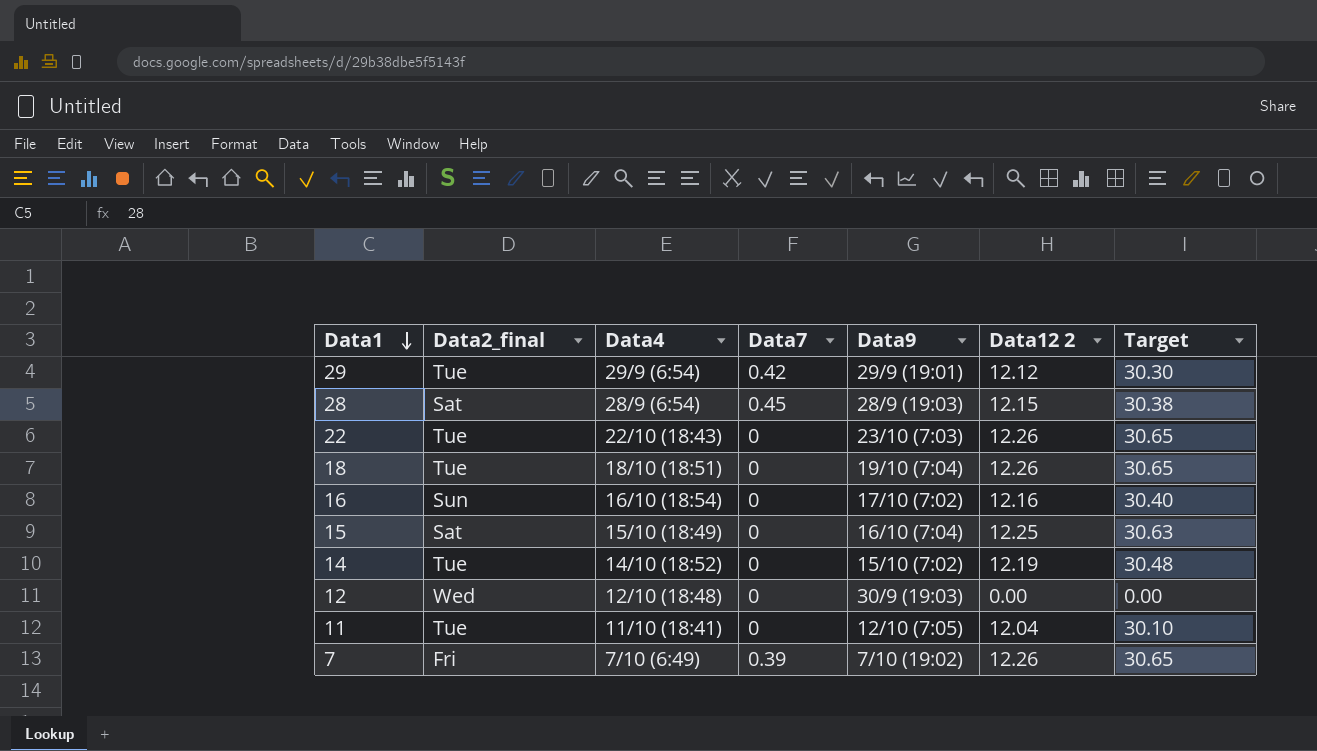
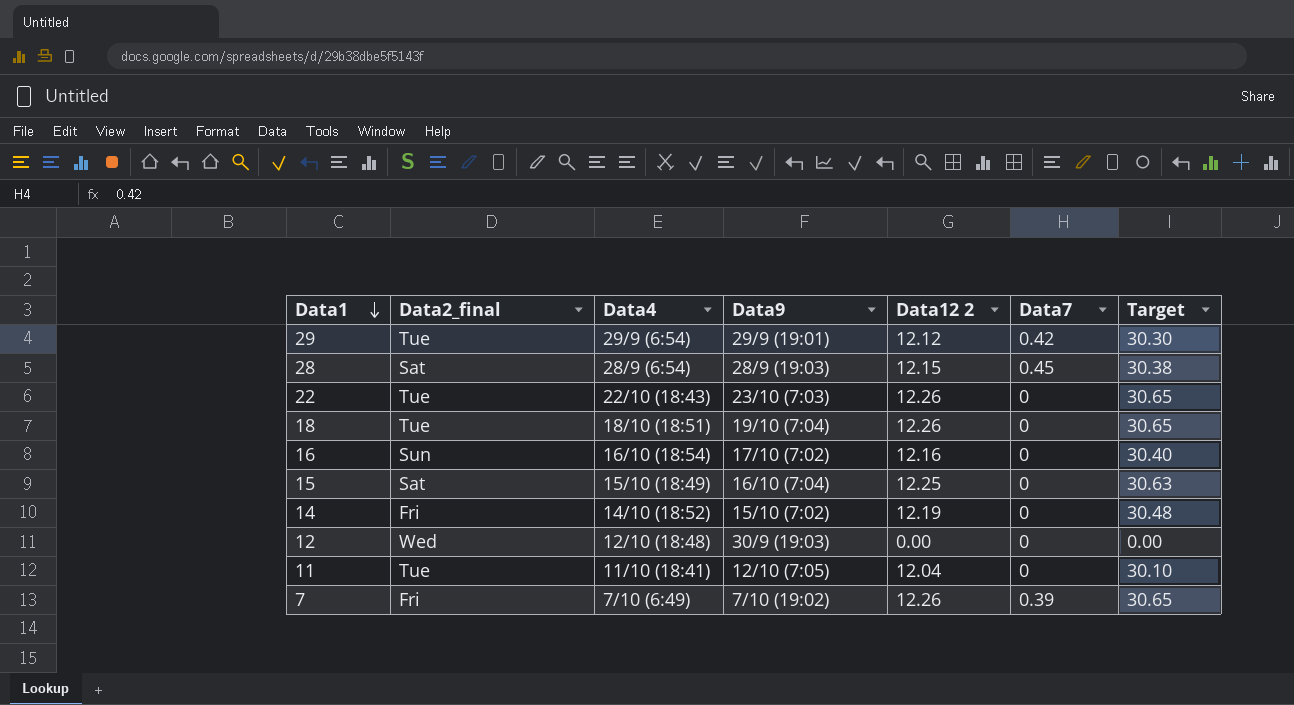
column Data7 | position: 4 -> 6
14 | Data2_final: Tue -> Fri

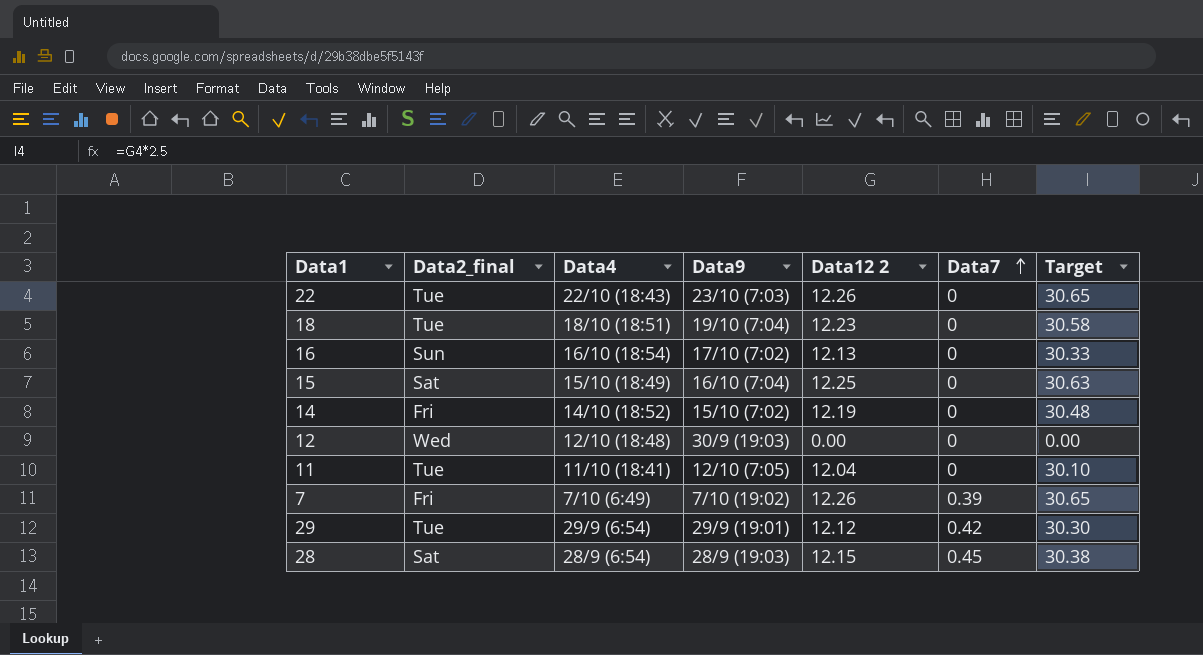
row order: Data1 descending -> Data7 ascending
18 | Data12 2: 12.26 -> 12.23
18 | Target: 30.65 -> 30.58
16 | Data12 2: 12.16 -> 12.13
16 | Target: 30.40 -> 30.33

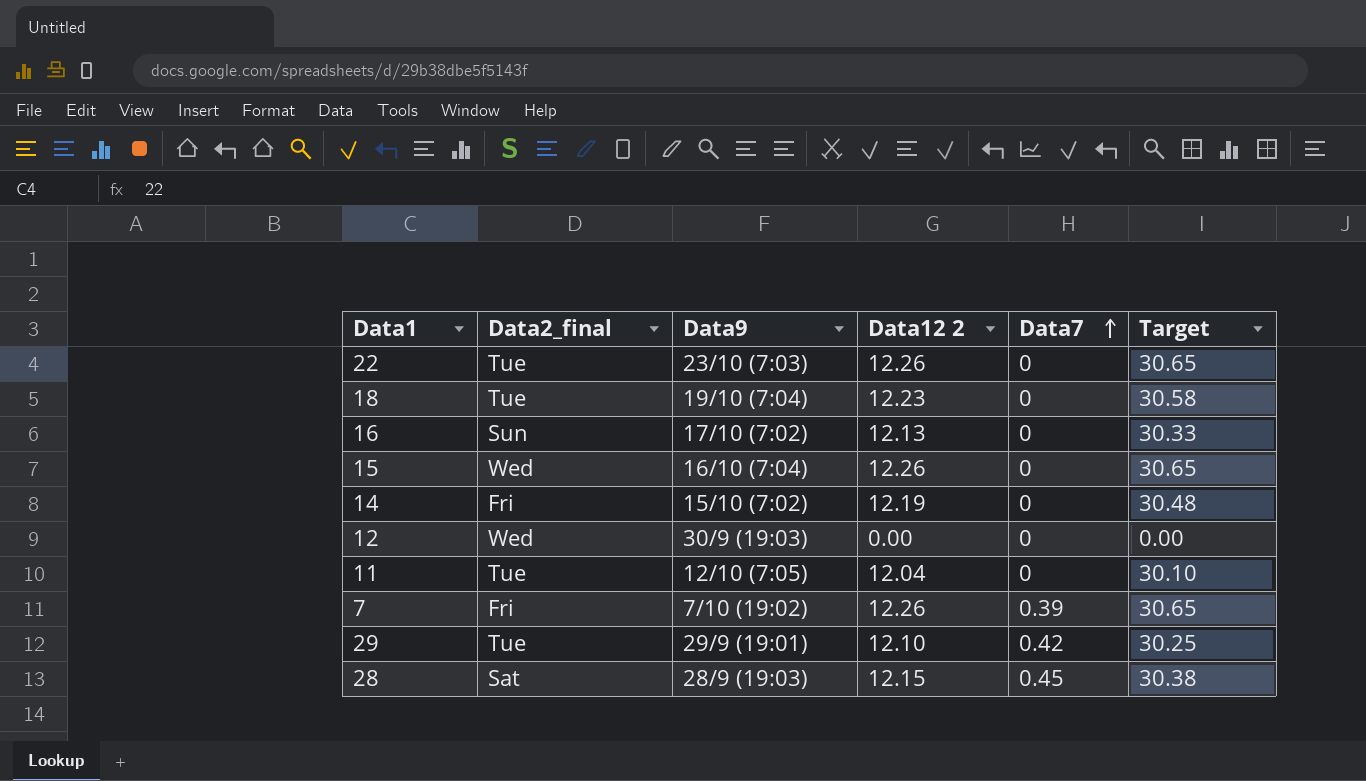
column Data4 | position: 3 -> none
15 | Data2_final: Sat -> Wed
15 | Data12 2: 12.25 -> 12.26
15 | Target: 30.63 -> 30.65
29 | Data12 2: 12.12 -> 12.10
29 | Target: 30.30 -> 30.25

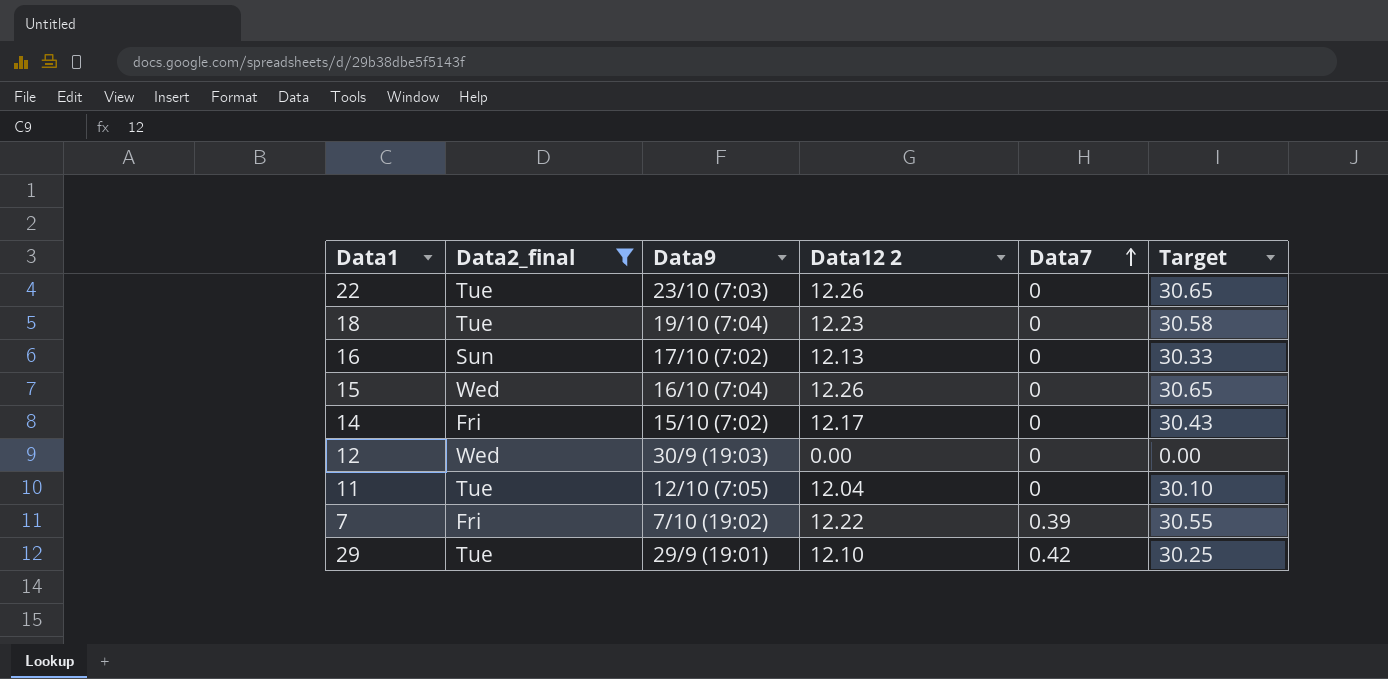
filter: none -> Data2_final != Sat
14 | Data12 2: 12.19 -> 12.17
14 | Target: 30.48 -> 30.43
7 | Data12 2: 12.26 -> 12.22
7 | Target: 30.65 -> 30.55

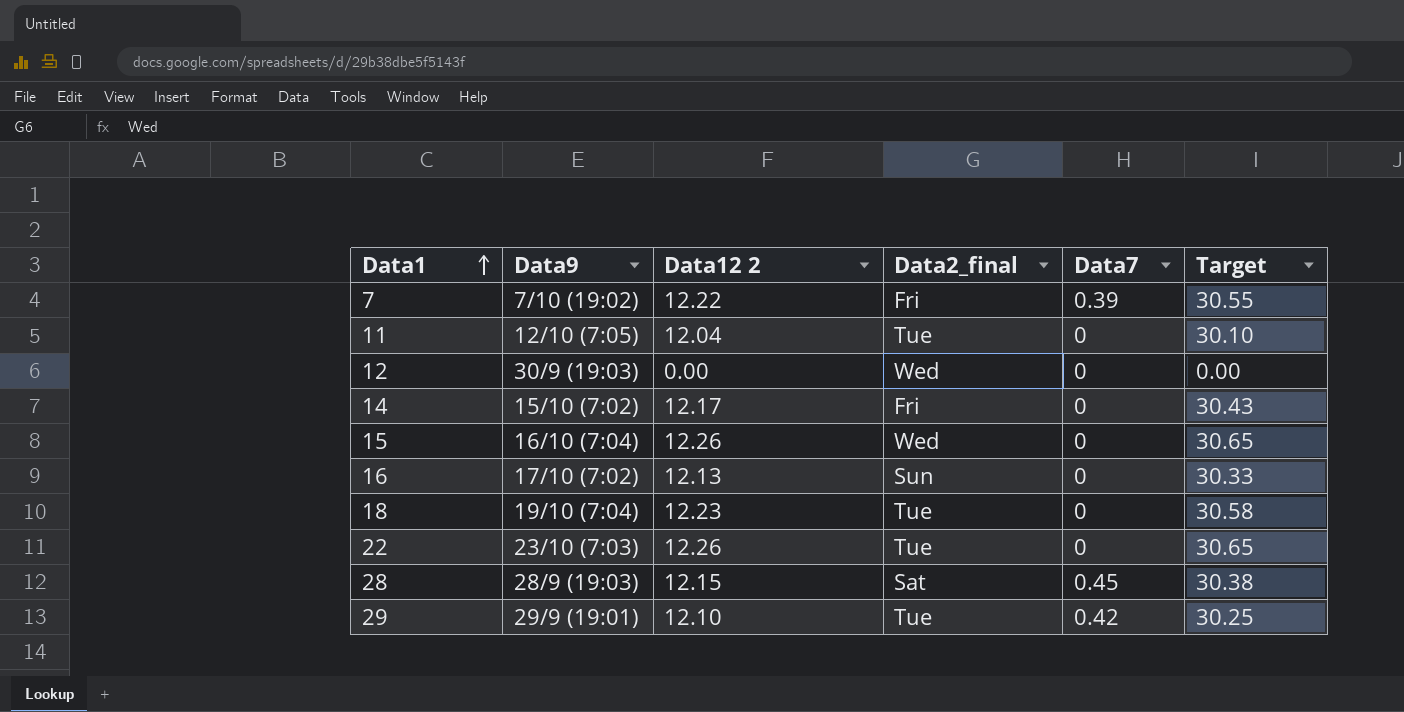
filter: Data2_final != Sat -> none
row order: Data7 ascending -> Data1 ascending
column Data2_final | position: 2 -> 4

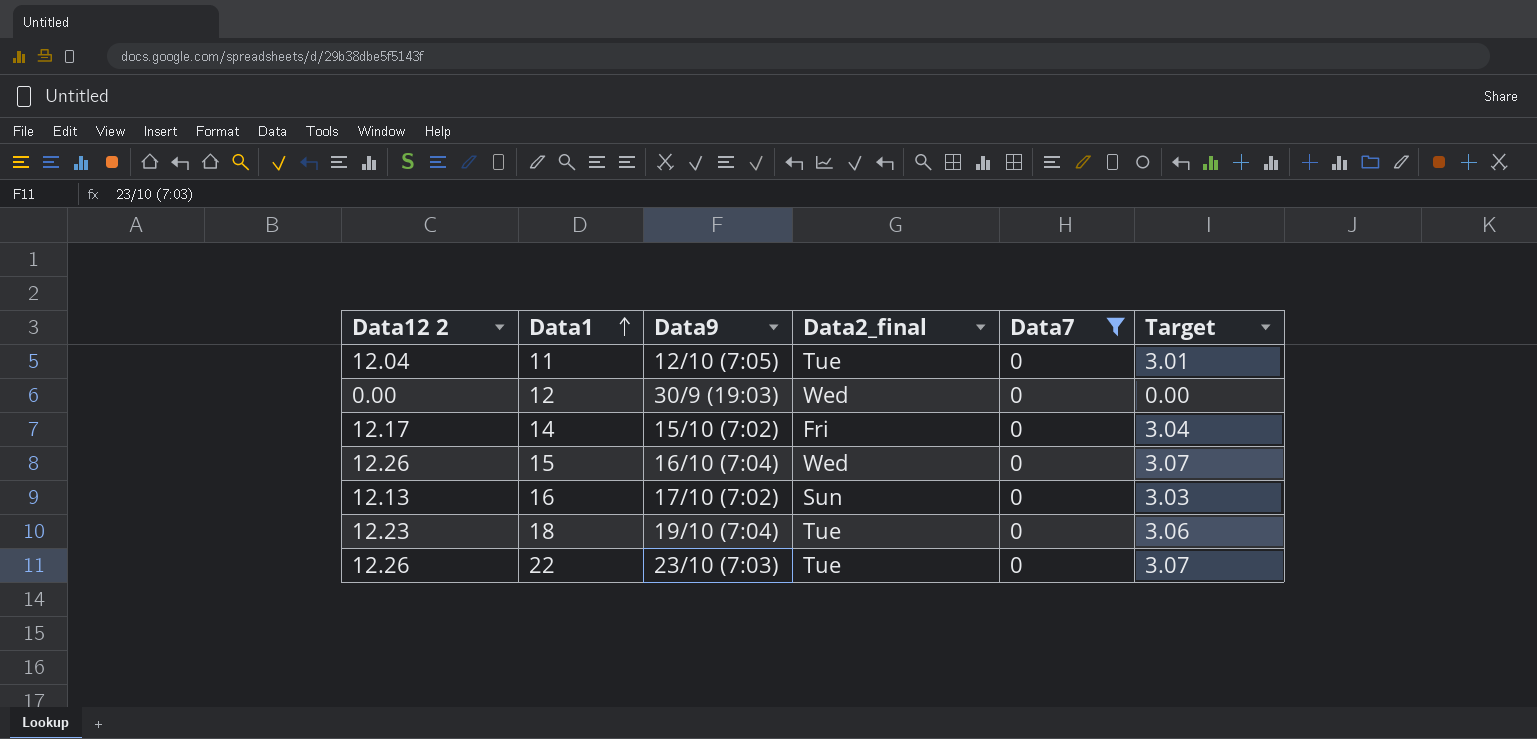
filter: none -> Data7 = 0
column Data12 2 | position: 3 -> 1
column Target | formula: [Data12 2] * 2.5 -> [Data12 2] * 0.25

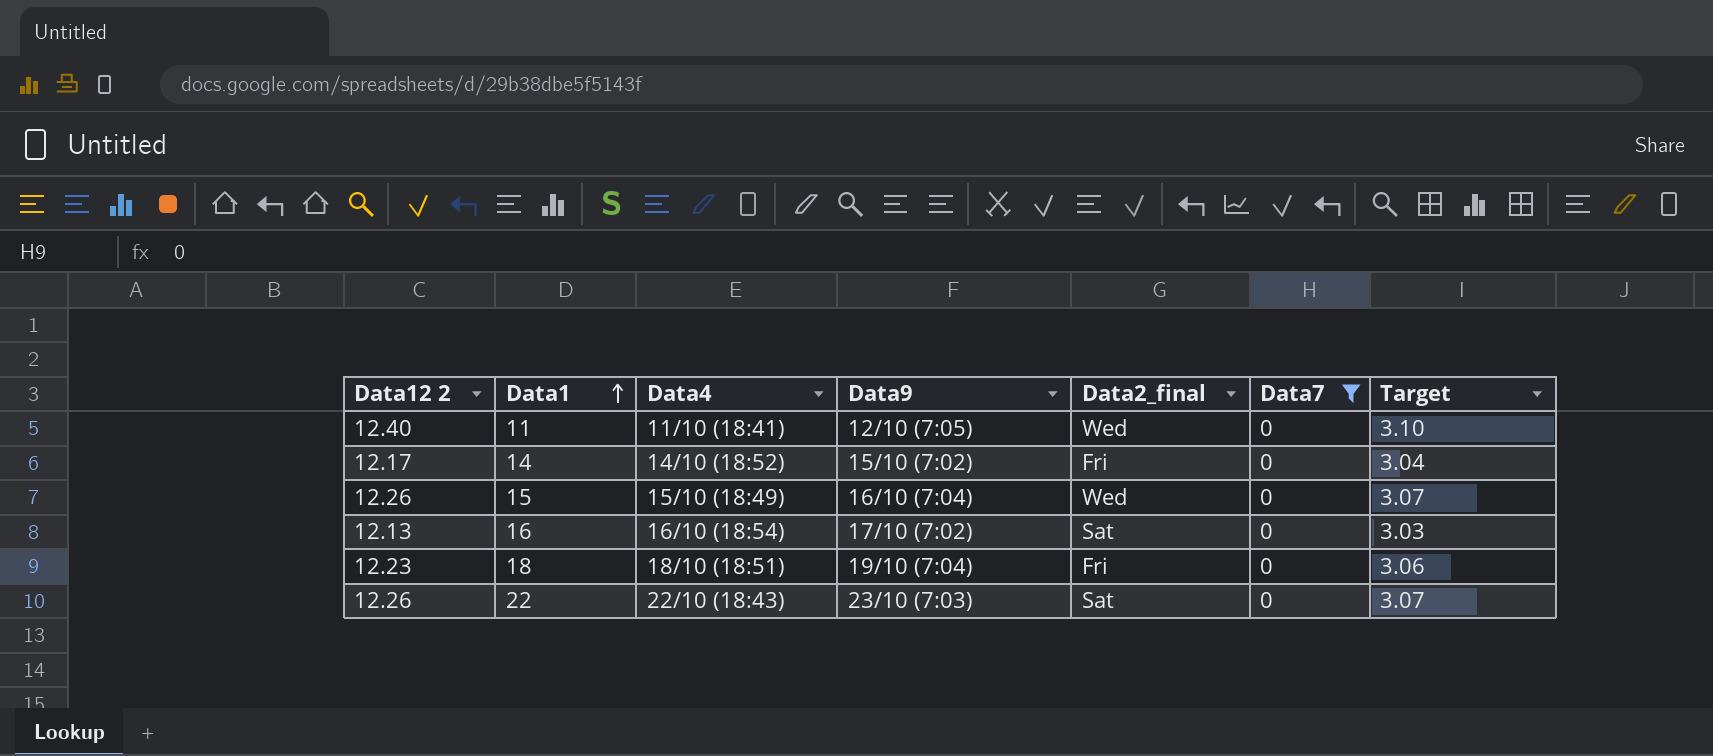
column Data4 | position: none -> 3
row 12: 0.00 | 30/9 (19:03) | Wed | 0 | 0.00 -> none
11 | Data12 2: 12.04 -> 12.40
11 | Data2_final: Tue -> Wed
11 | Target: 3.01 -> 3.10
16 | Data2_final: Sun -> Sat
18 | Data2_final: Tue -> Fri
22 | Data2_final: Tue -> Sat

